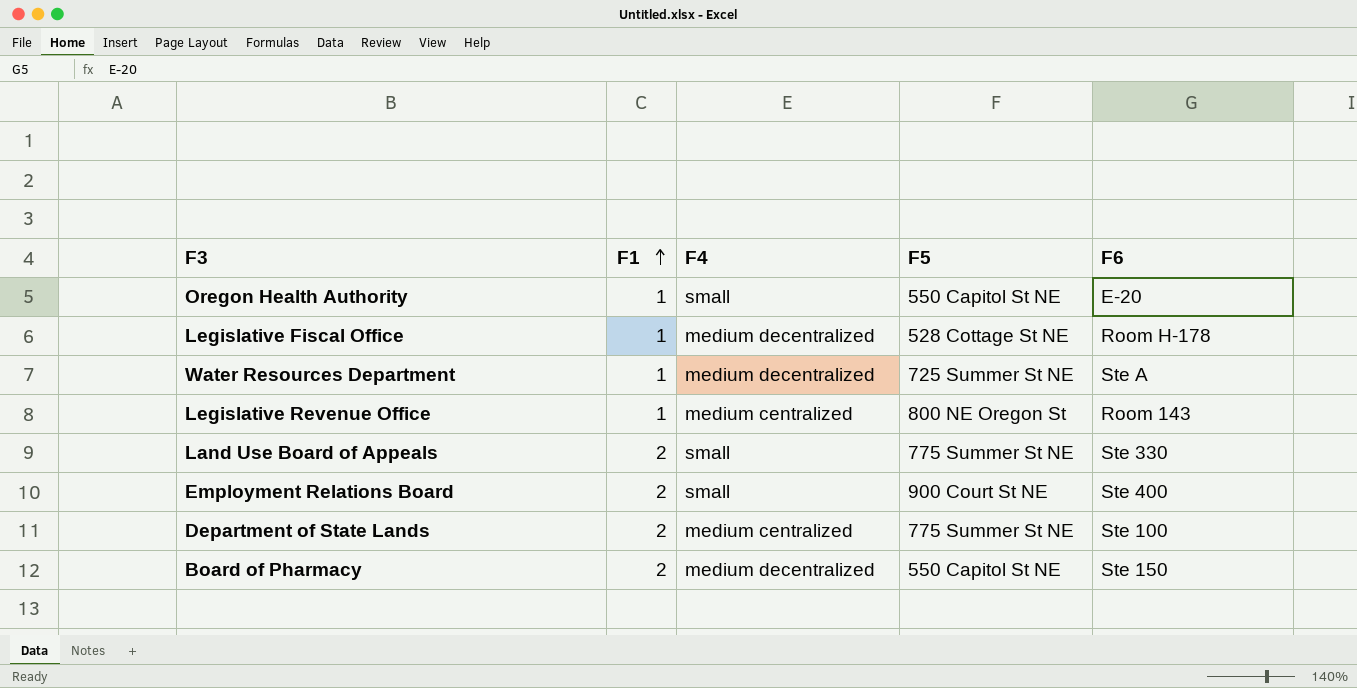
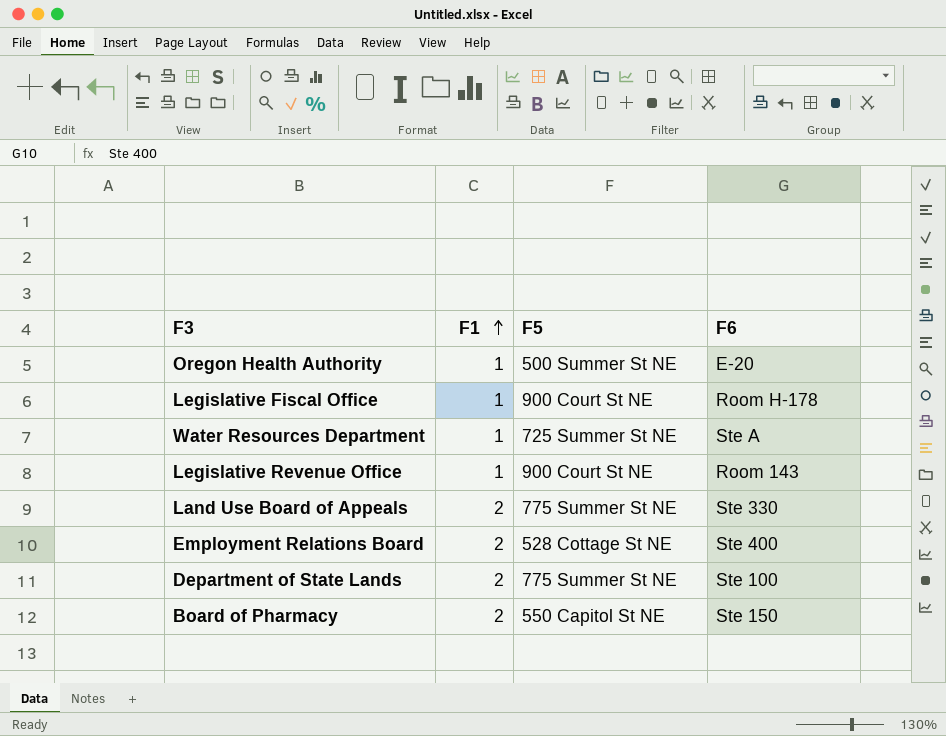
column F4 | position: 3 -> none
Oregon Health Authority | F5: 550 Capitol St NE -> 500 Summer St NE
Legislative Fiscal Office | F5: 528 Cottage St NE -> 900 Court St NE
Legislative Revenue Office | F5: 800 NE Oregon St -> 900 Court St NE
Employment Relations Board | F5: 900 Court St NE -> 528 Cottage St NE

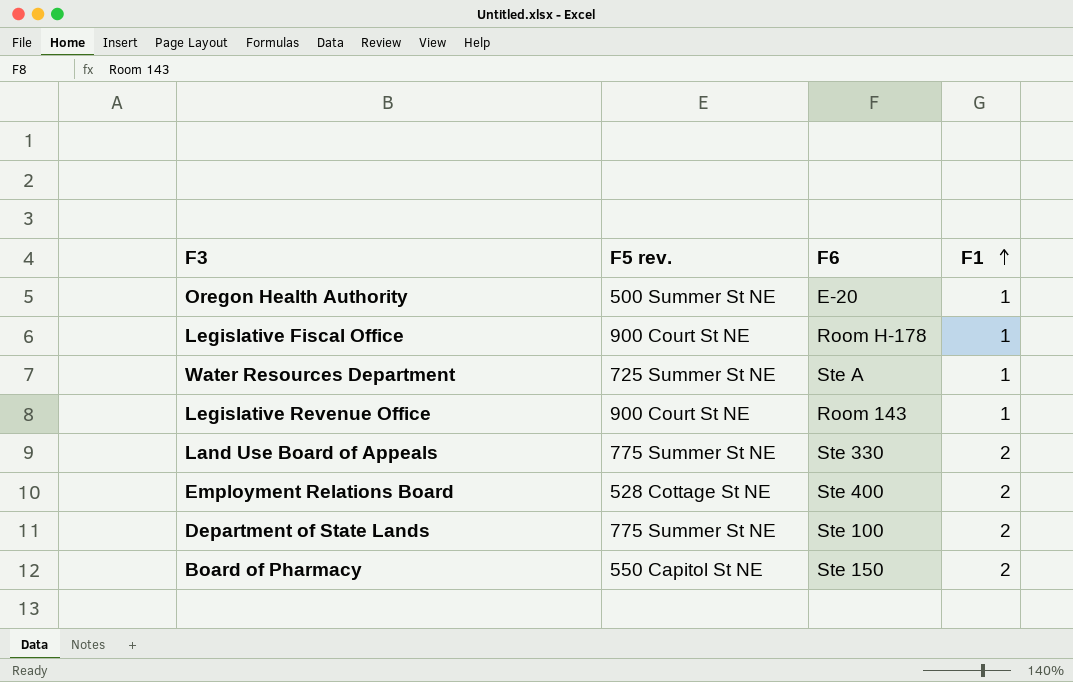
column name: F5 -> F5 rev.
column F1 | position: 2 -> 4

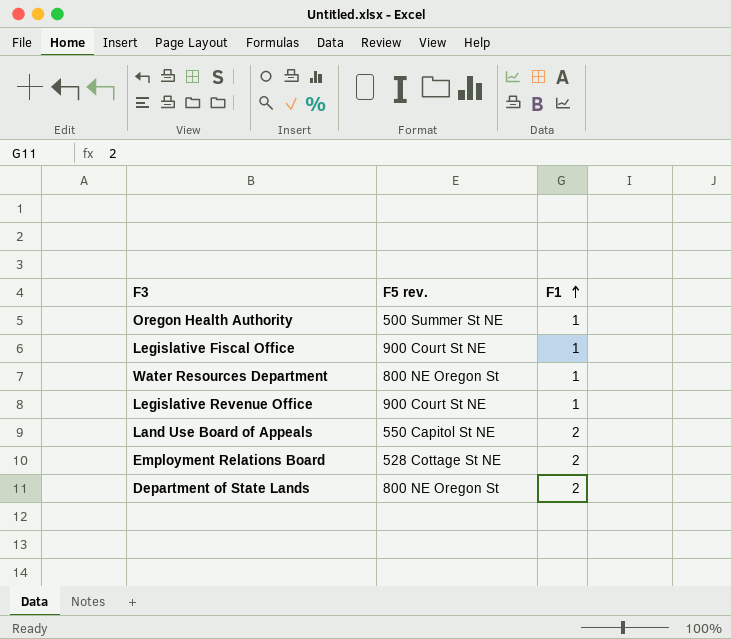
column F6 | position: 3 -> none
row Board of Pharmacy: 550 Capitol St NE | Ste 150 | 2 -> none
Water Resources Department | F5 rev.: 725 Summer St NE -> 800 NE Oregon St
Land Use Board of Appeals | F5 rev.: 775 Summer St NE -> 550 Capitol St NE
Department of State Lands | F5 rev.: 775 Summer St NE -> 800 NE Oregon St

